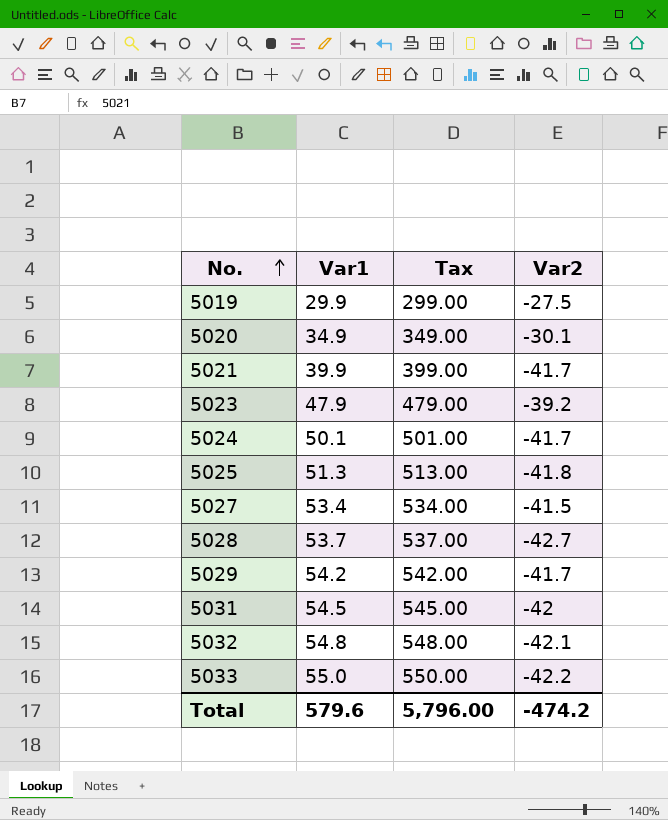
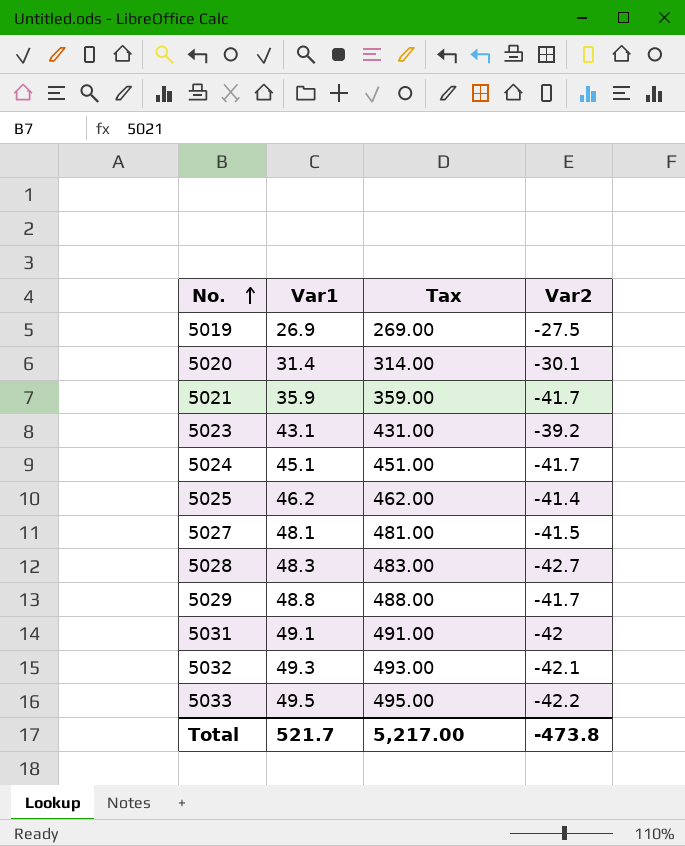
5019 | Var1: 29.9 -> 26.9
5019 | Tax: 299.00 -> 269.00
5020 | Var1: 34.9 -> 31.4
5020 | Tax: 349.00 -> 314.00
5021 | Var1: 39.9 -> 35.9
5021 | Tax: 399.00 -> 359.00
5023 | Var1: 47.9 -> 43.1
5023 | Tax: 479.00 -> 431.00
5024 | Var1: 50.1 -> 45.1
5024 | Tax: 501.00 -> 451.00
5025 | Var1: 51.3 -> 46.2
5025 | Tax: 513.00 -> 462.00
5025 | Var2: -41.8 -> -41.4
5027 | Var1: 53.4 -> 48.1
5027 | Tax: 534.00 -> 481.00
5028 | Var1: 53.7 -> 48.3
5028 | Tax: 537.00 -> 483.00
5029 | Var1: 54.2 -> 48.8
5029 | Tax: 542.00 -> 488.00
5031 | Var1: 54.5 -> 49.1
5031 | Tax: 545.00 -> 491.00
5032 | Var1: 54.8 -> 49.3
5032 | Tax: 548.00 -> 493.00
5033 | Var1: 55.0 -> 49.5
5033 | Tax: 550.00 -> 495.00
Total | Var1: 579.6 -> 521.7
Total | Tax: 5,796.00 -> 5,217.00
Total | Var2: -474.2 -> -473.8

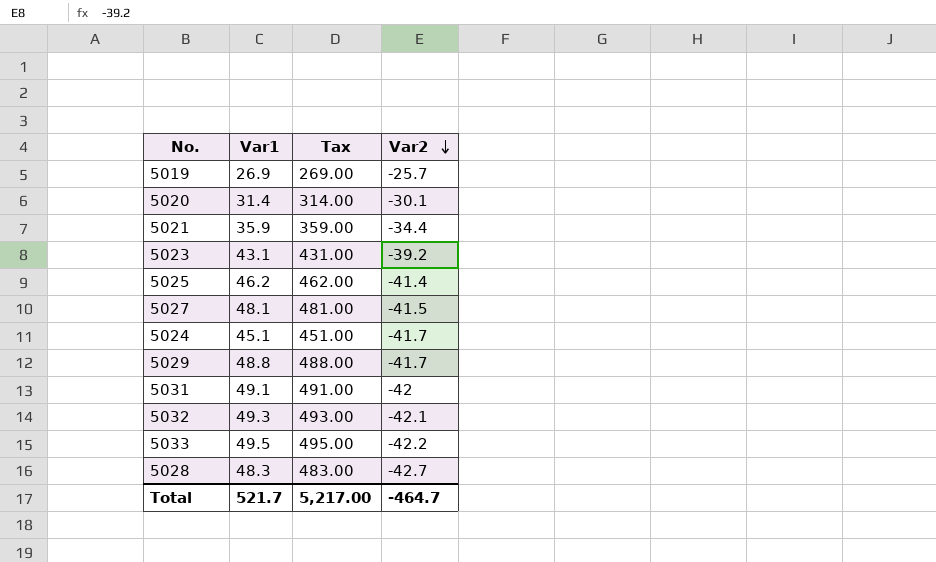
row order: No. ascending -> Var2 descending
5019 | Var2: -27.5 -> -25.7
5021 | Var2: -41.7 -> -34.4
Total | Var2: -473.8 -> -464.7

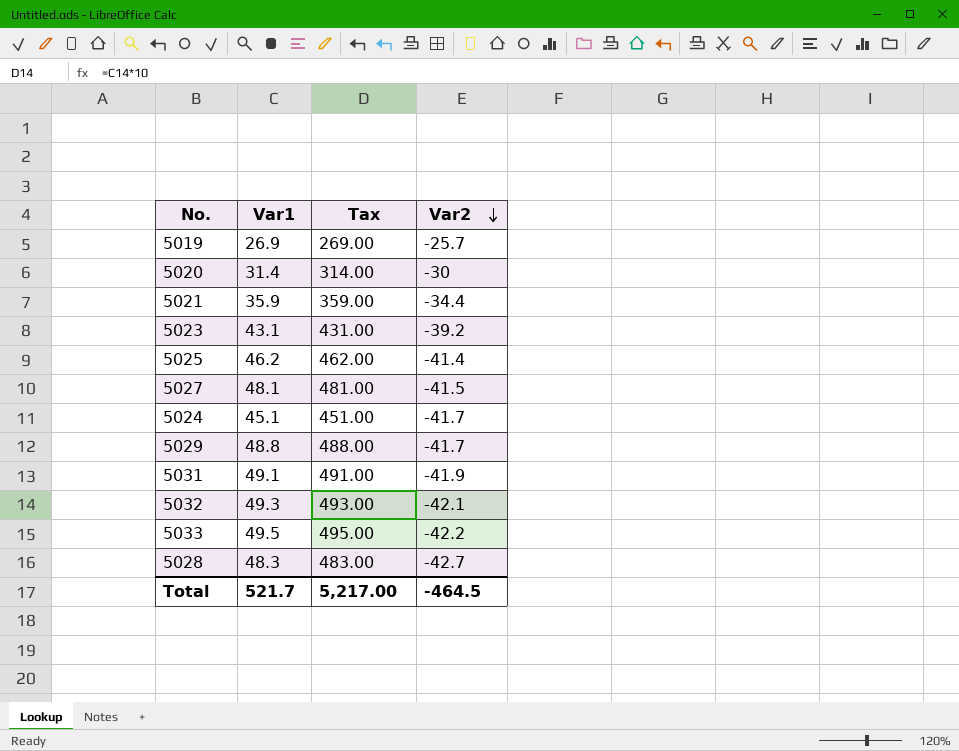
5020 | Var2: -30.1 -> -30
5031 | Var2: -42 -> -41.9
Total | Var2: -464.7 -> -464.5

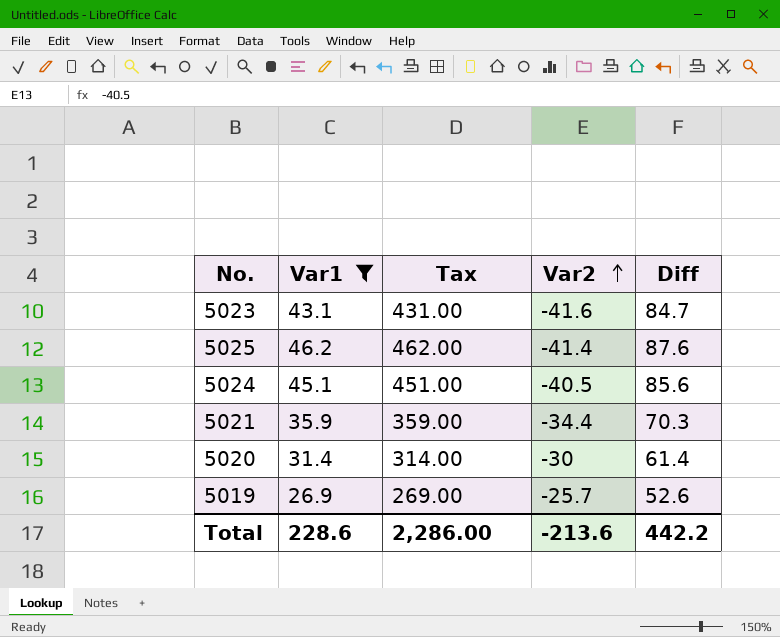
filter: none -> Var1 <= 46.2
row order: Var2 descending -> Var2 ascending
column Diff | formula: none -> [Var1] - [Var2]
5023 | Var2: -39.2 -> -41.6
5024 | Var2: -41.7 -> -40.5
Total | Var1: 521.7 -> 228.6
Total | Tax: 5,217.00 -> 2,286.00
Total | Var2: -464.5 -> -213.6

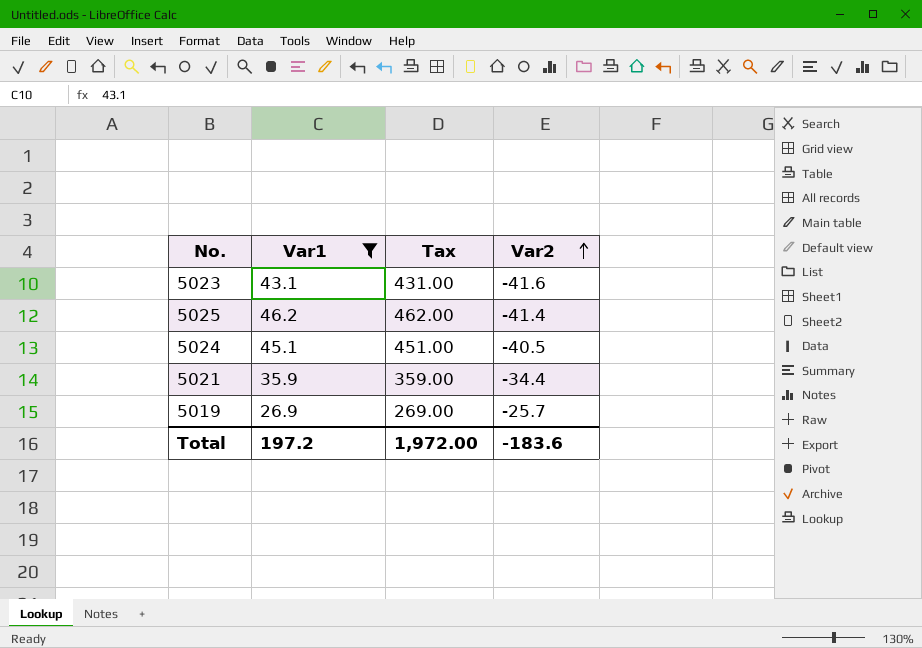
column Diff | formula: [Var1] - [Var2] -> none
row 5020: 31.4 | 314.00 | -30 | 61.4 -> none
Total | Var1: 228.6 -> 197.2
Total | Tax: 2,286.00 -> 1,972.00
Total | Var2: -213.6 -> -183.6

